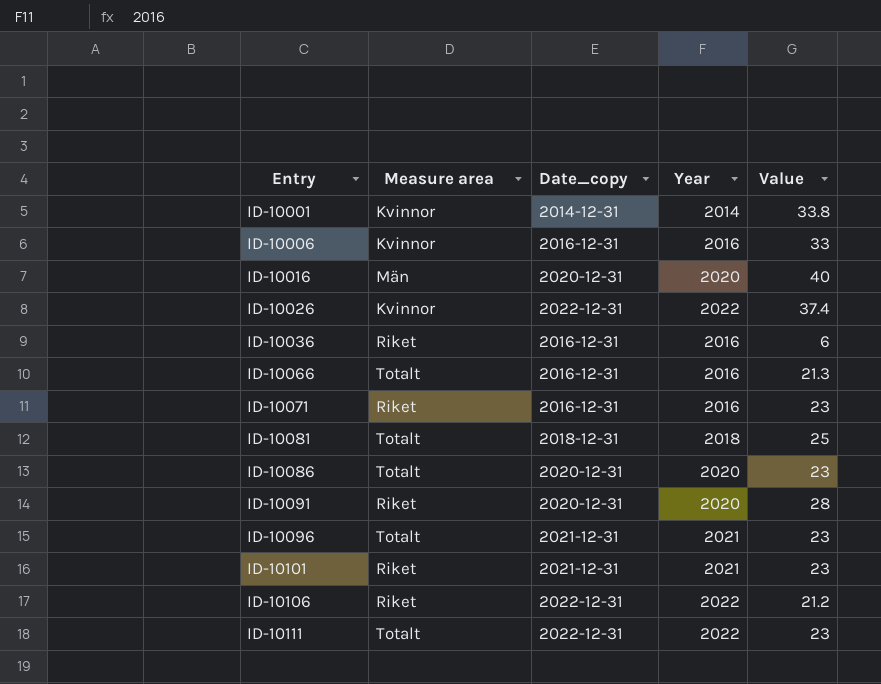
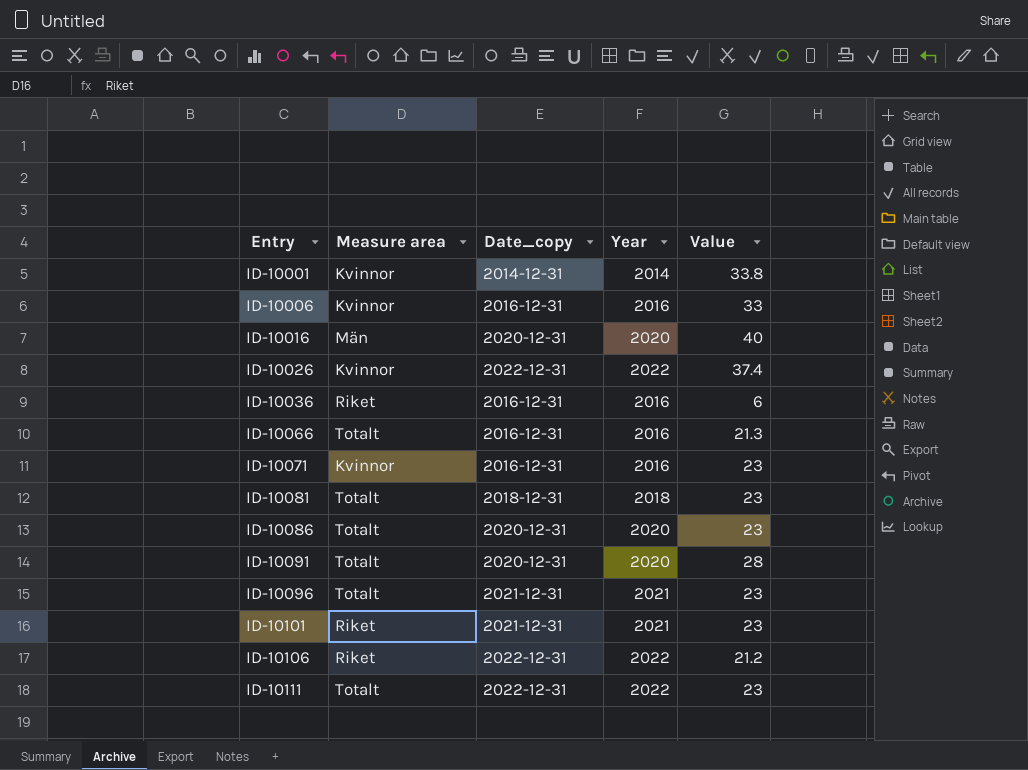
ID-10071 | Measure area: Riket -> Kvinnor
ID-10081 | Value: 25 -> 23
ID-10091 | Measure area: Riket -> Totalt

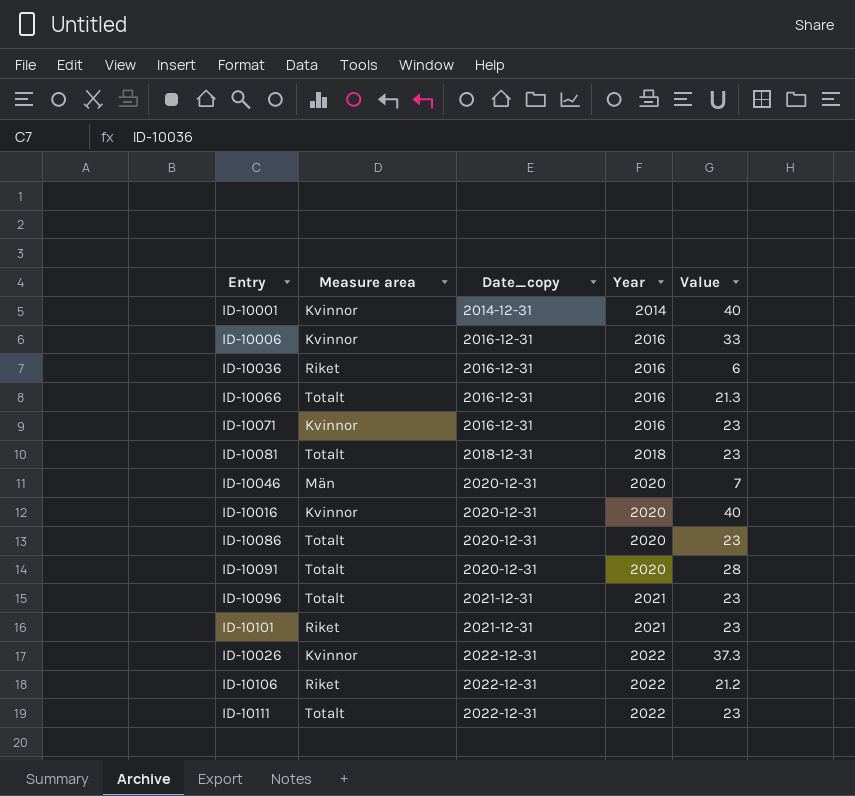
row order: Entry ascending -> Date_copy ascending
ID-10001 | Value: 33.8 -> 40
row ID-10046: none -> Män | 2020-12-31 | 2020 | 7
ID-10016 | Measure area: Män -> Kvinnor
ID-10026 | Value: 37.4 -> 37.3

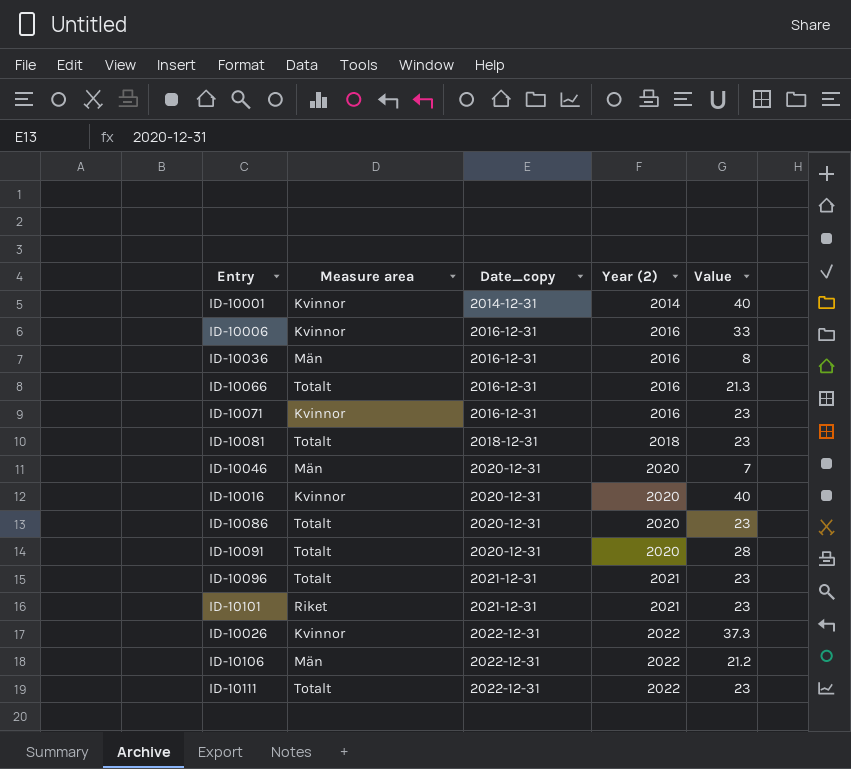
column name: Year -> Year (2)
ID-10036 | Measure area: Riket -> Män
ID-10036 | Value: 6 -> 8
ID-10106 | Measure area: Riket -> Män

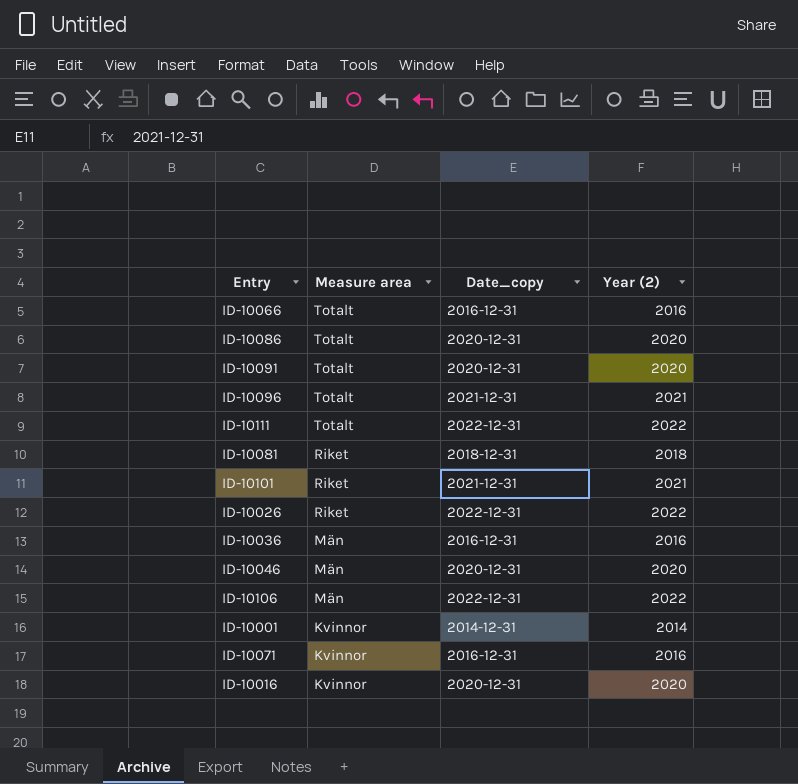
row order: Date_copy ascending -> Measure area descending
column Value | position: 5 -> none
row ID-10006: Kvinnor | 2016-12-31 | 2016 | 33 -> none
ID-10081 | Measure area: Totalt -> Riket
ID-10026 | Measure area: Kvinnor -> Riket

